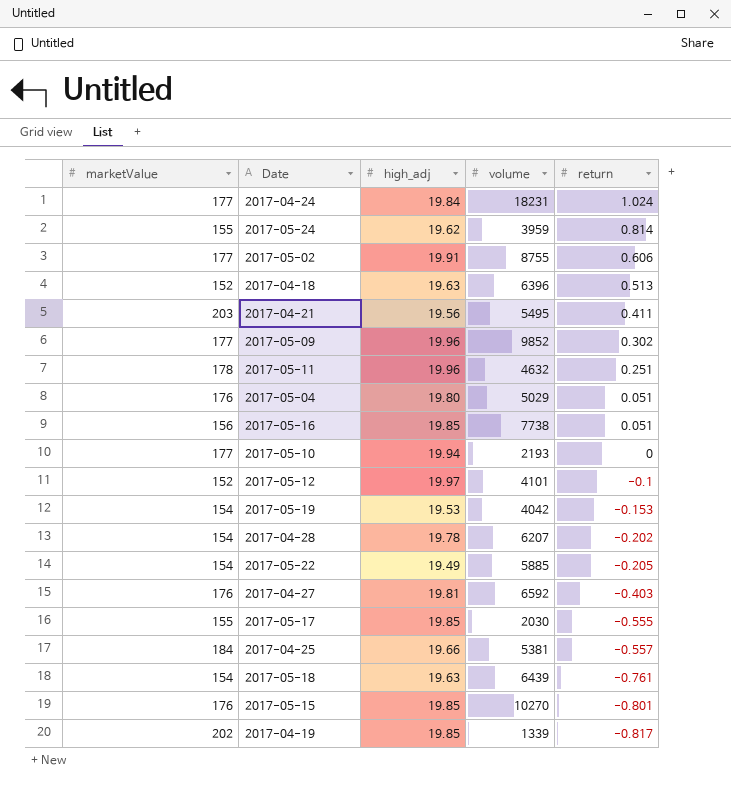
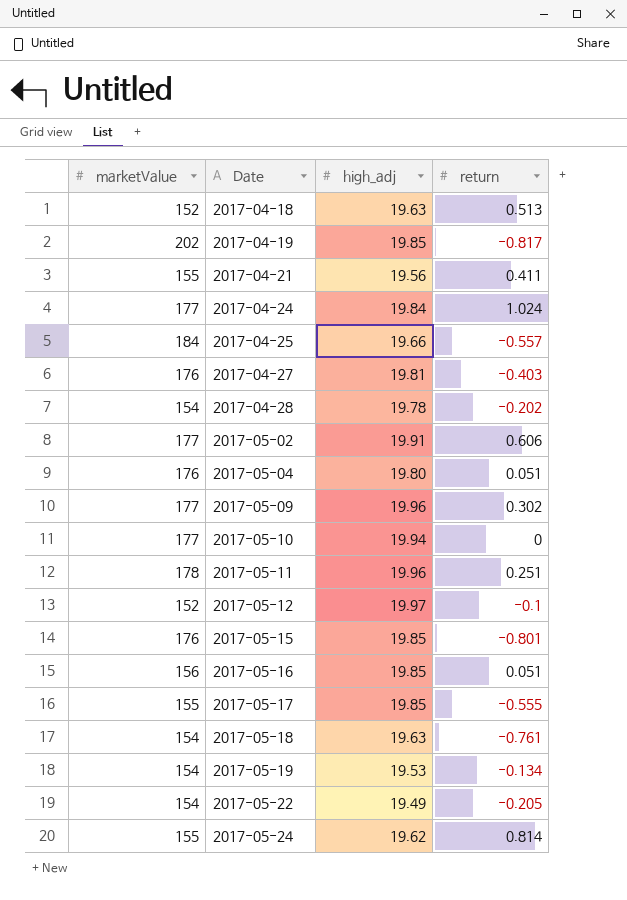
row order: return descending -> Date ascending
column volume | position: 4 -> none
2017-04-21 | marketValue: 203 -> 155
2017-05-19 | return: -0.153 -> -0.134

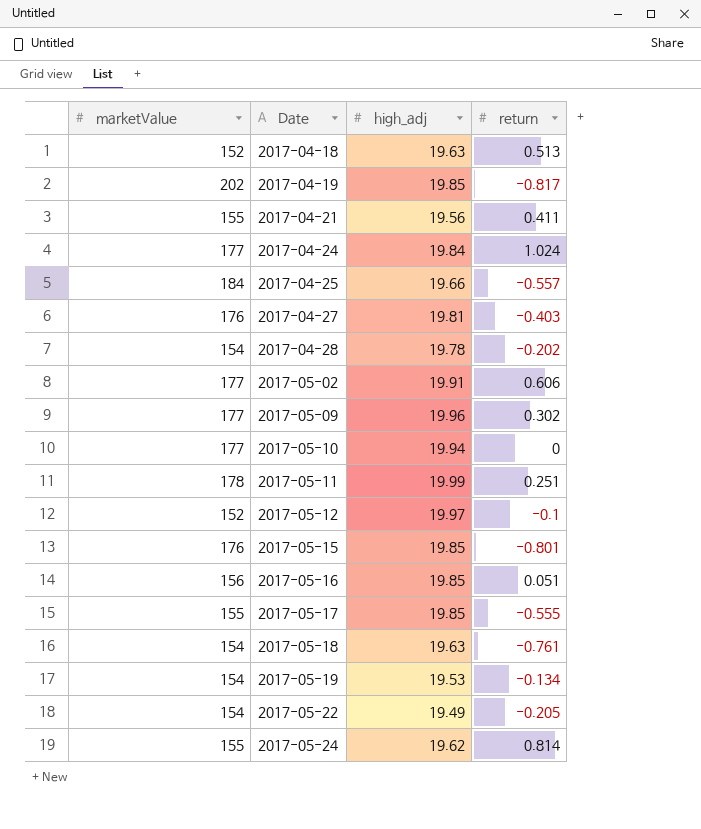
row 2017-05-04: 176 | 19.80 | 0.051 -> none
2017-05-11 | high_adj: 19.96 -> 19.99

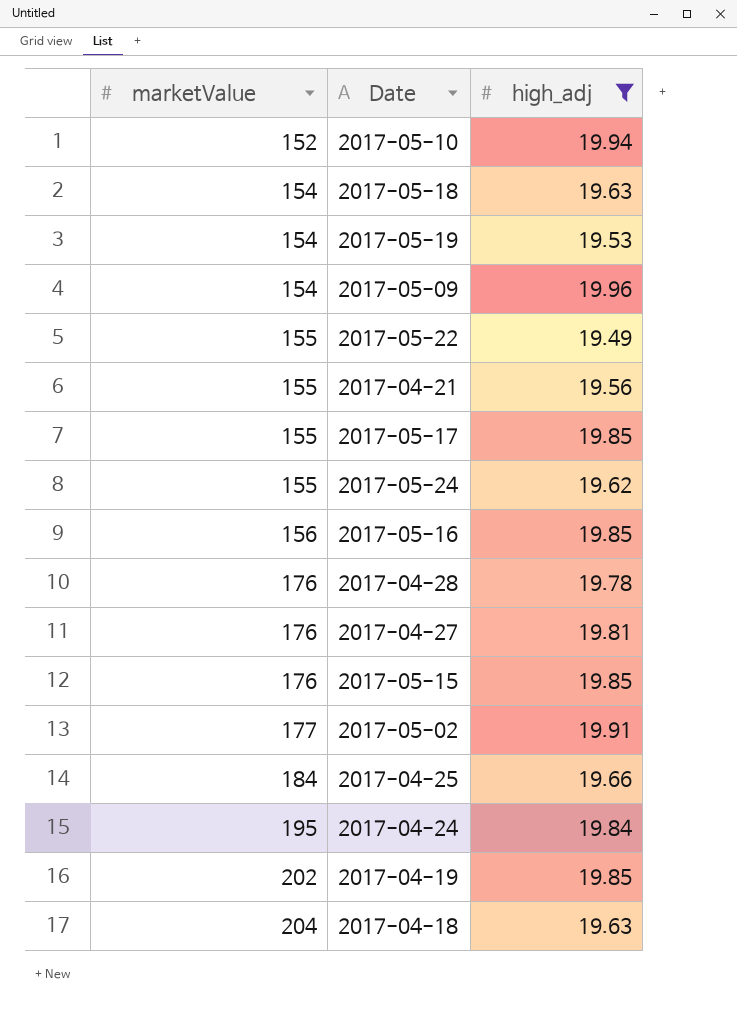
filter: none -> high_adj <= 19.96
row order: Date ascending -> marketValue ascending
column return | position: 4 -> none
2017-05-10 | marketValue: 177 -> 152
2017-05-09 | marketValue: 177 -> 154
2017-05-22 | marketValue: 154 -> 155
2017-04-28 | marketValue: 154 -> 176
2017-04-24 | marketValue: 177 -> 195
2017-04-18 | marketValue: 152 -> 204

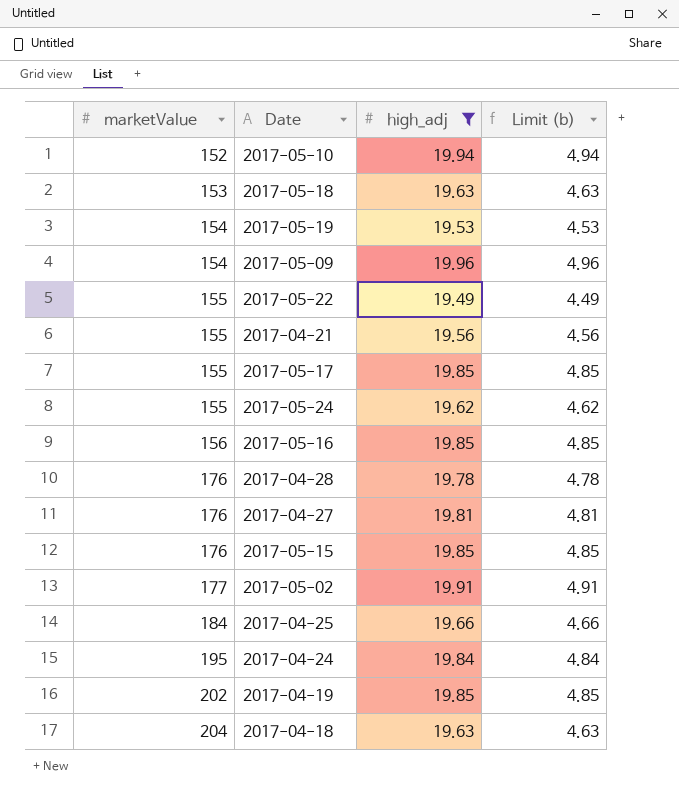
column Limit (b) | formula: none -> [high_adj] - 15
2017-05-18 | marketValue: 154 -> 153

